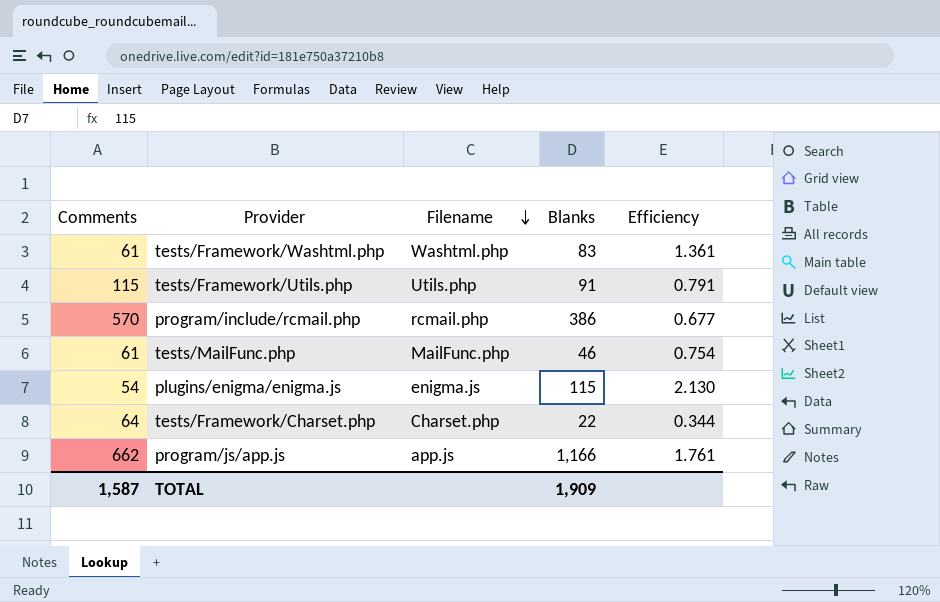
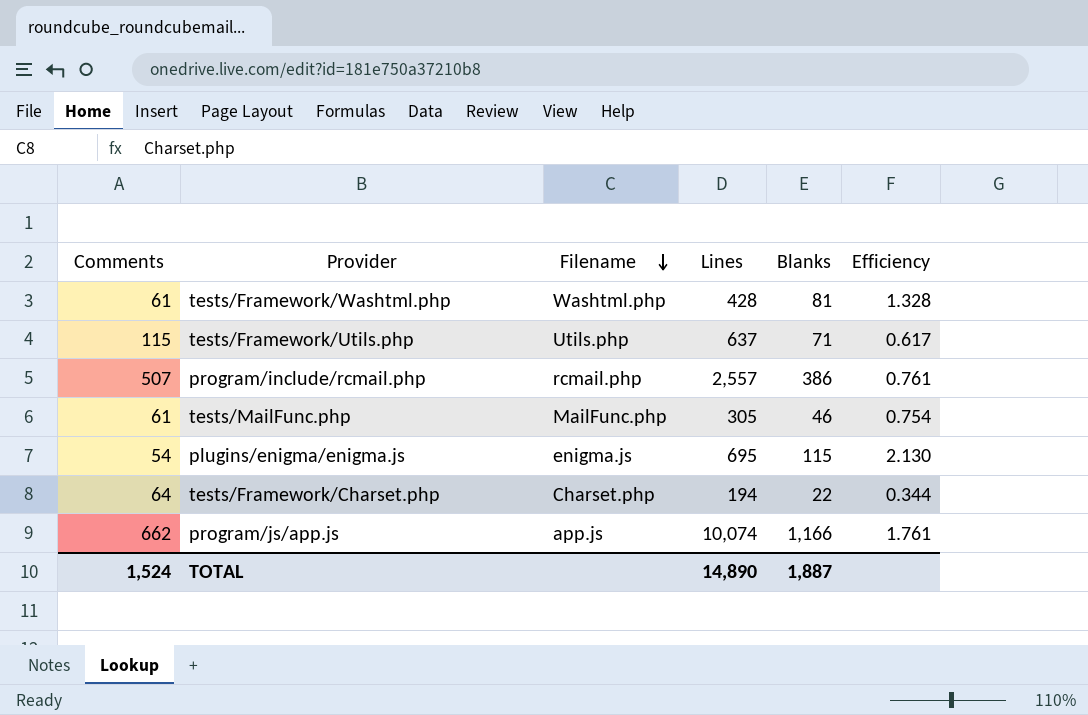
column Lines | position: none -> 4
tests/Framework/Washtml.php | Blanks: 83 -> 81
tests/Framework/Washtml.php | Efficiency: 1.361 -> 1.328
tests/Framework/Utils.php | Blanks: 91 -> 71
tests/Framework/Utils.php | Efficiency: 0.791 -> 0.617
program/include/rcmail.php | Comments: 570 -> 507
program/include/rcmail.php | Efficiency: 0.677 -> 0.761
TOTAL | Comments: 1,587 -> 1,524
TOTAL | Blanks: 1,909 -> 1,887

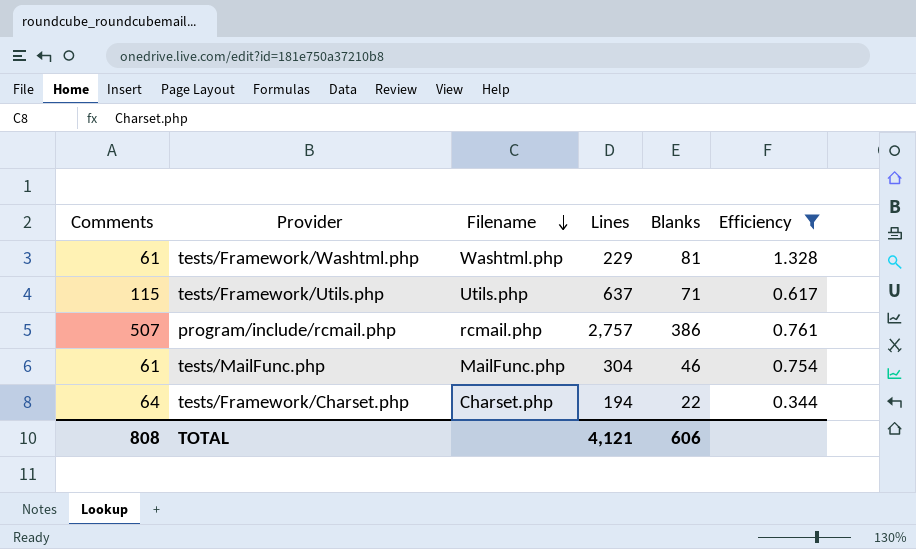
filter: none -> Efficiency <= 1.328
tests/Framework/Washtml.php | Lines: 428 -> 229
program/include/rcmail.php | Lines: 2,557 -> 2,757
tests/MailFunc.php | Lines: 305 -> 304
TOTAL | Comments: 1,524 -> 808
TOTAL | Lines: 14,890 -> 4,121
TOTAL | Blanks: 1,887 -> 606

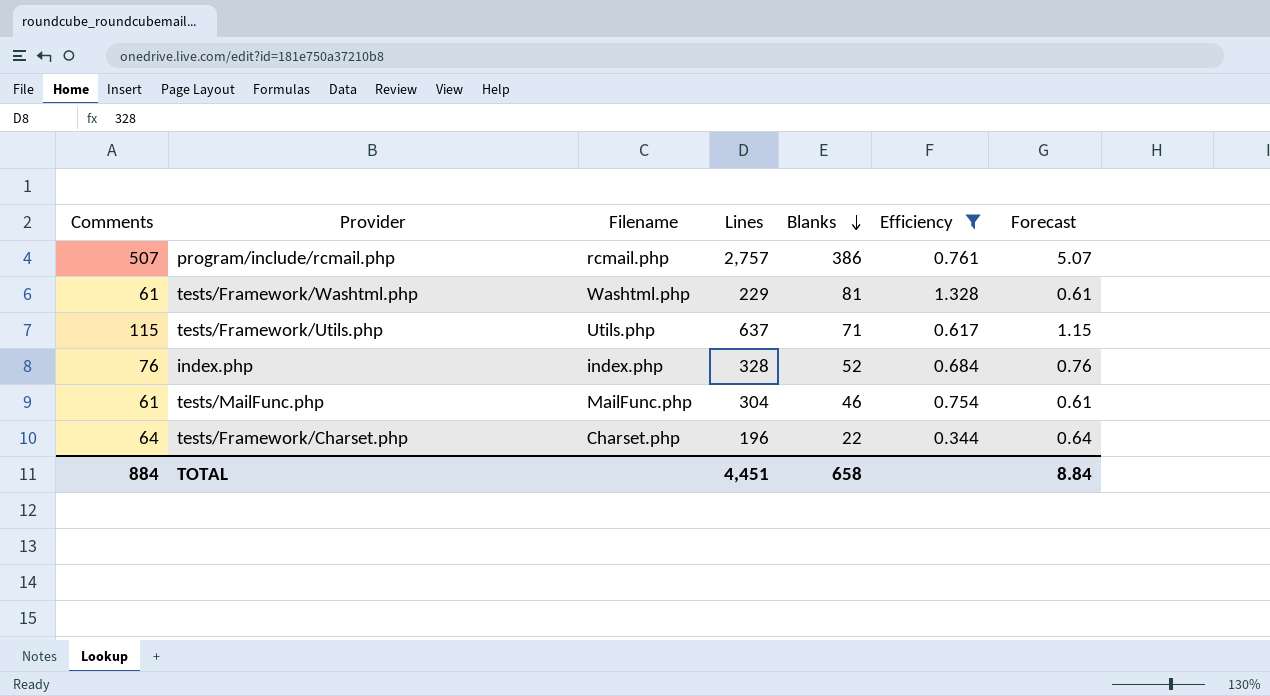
row order: Filename descending -> Blanks descending
column Forecast | formula: none -> [Comments] * 0.01
row index.php: none -> 76 | index.php | 328 | 52 | 0.684 | 0.76
tests/Framework/Charset.php | Lines: 194 -> 196
TOTAL | Comments: 808 -> 884
TOTAL | Lines: 4,121 -> 4,451
TOTAL | Blanks: 606 -> 658

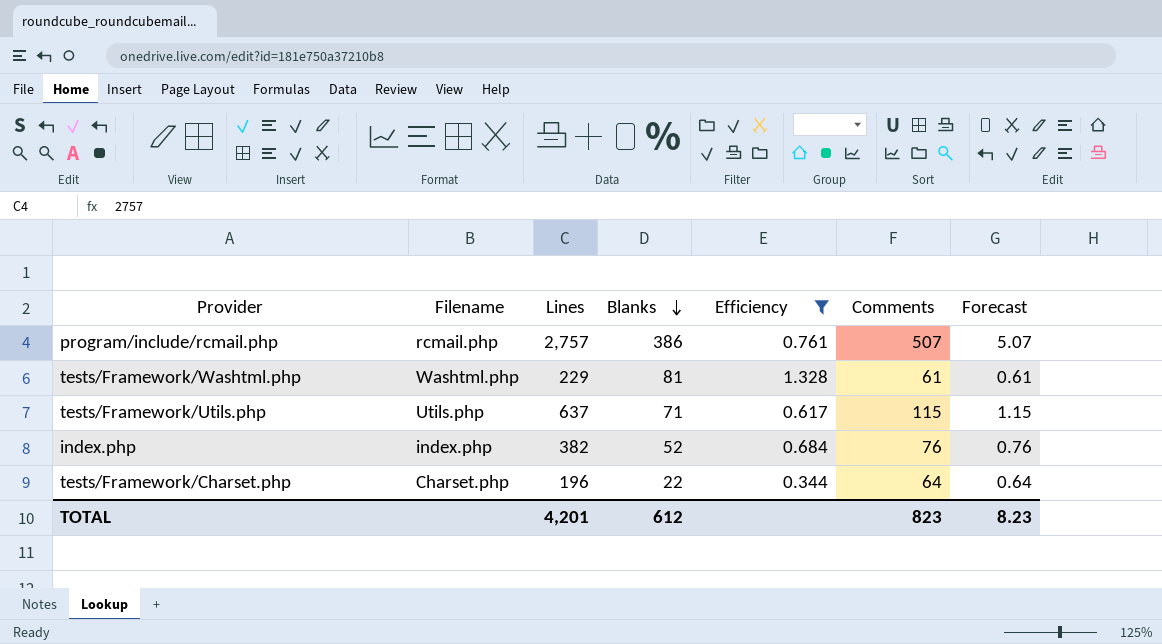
column Comments | position: 1 -> 6
row tests/MailFunc.php: 61 | MailFunc.php | 304 | 46 | 0.754 | 0.61 -> none
index.php | Lines: 328 -> 382
TOTAL | Lines: 4,451 -> 4,201
TOTAL | Blanks: 658 -> 612
TOTAL | Comments: 884 -> 823
TOTAL | Forecast: 8.84 -> 8.23

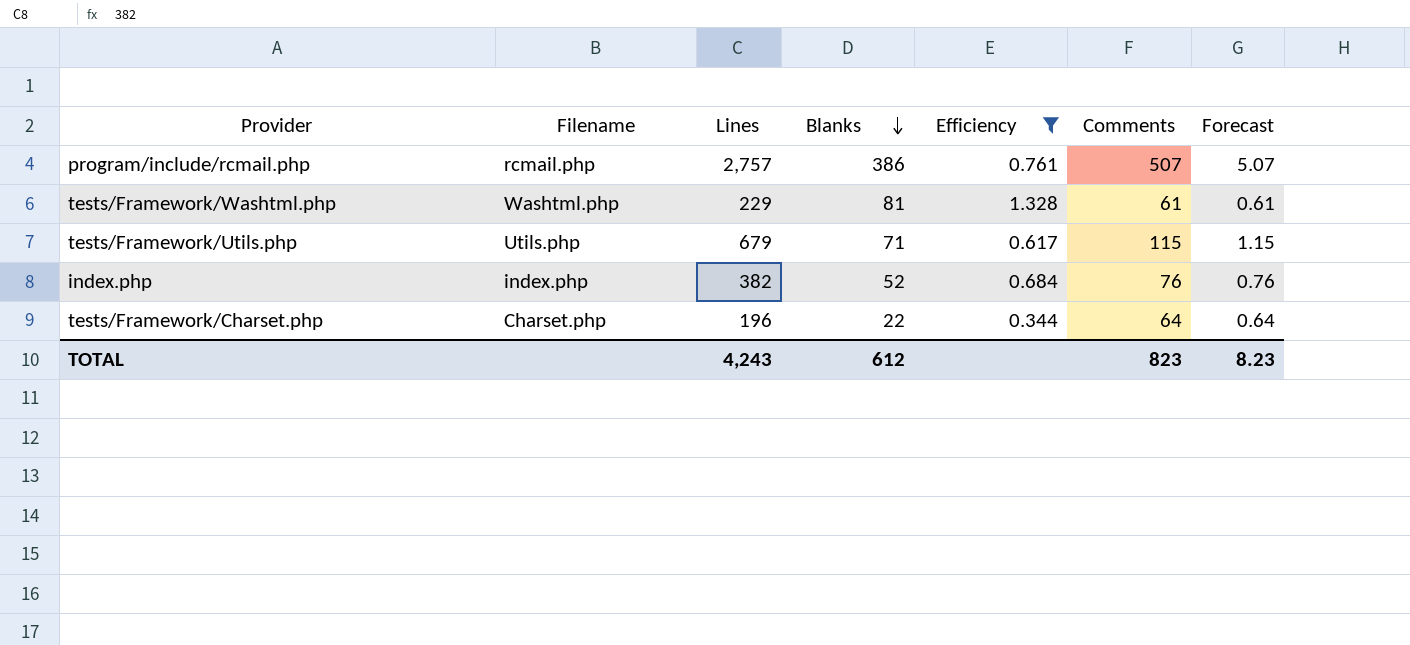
tests/Framework/Utils.php | Lines: 637 -> 679
TOTAL | Lines: 4,201 -> 4,243

